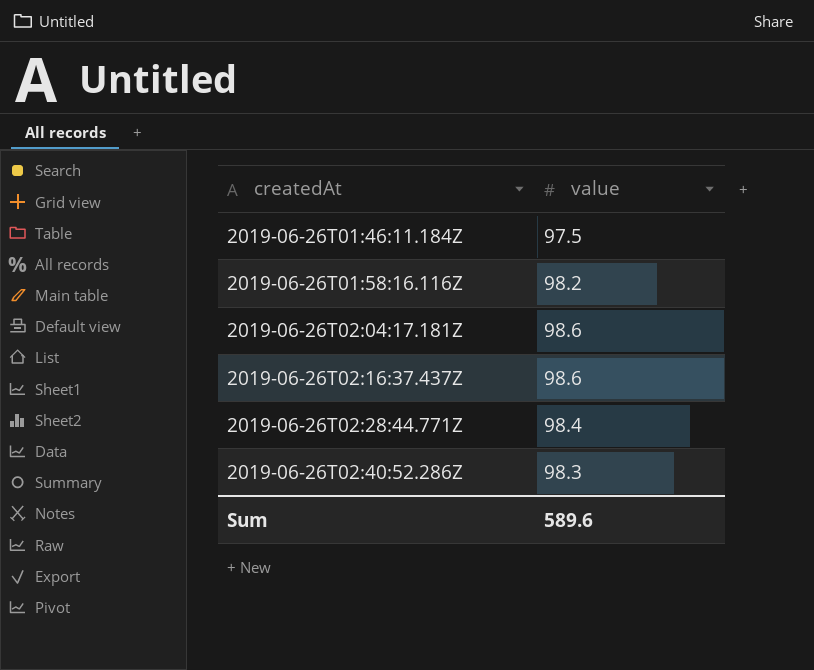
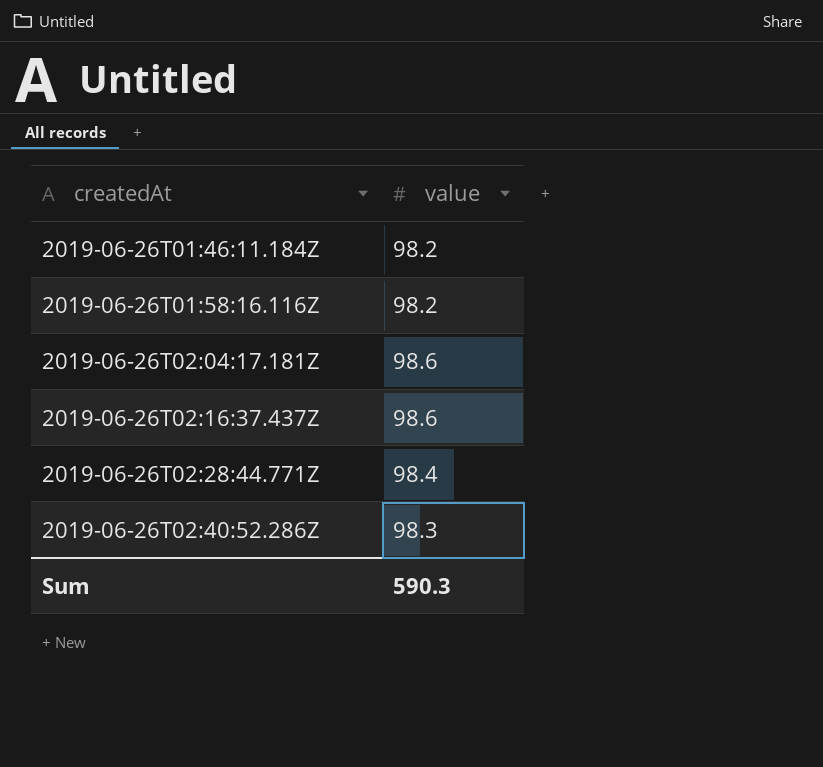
2019-06-26T01:46:11.184Z | value: 97.5 -> 98.2
Sum | value: 589.6 -> 590.3

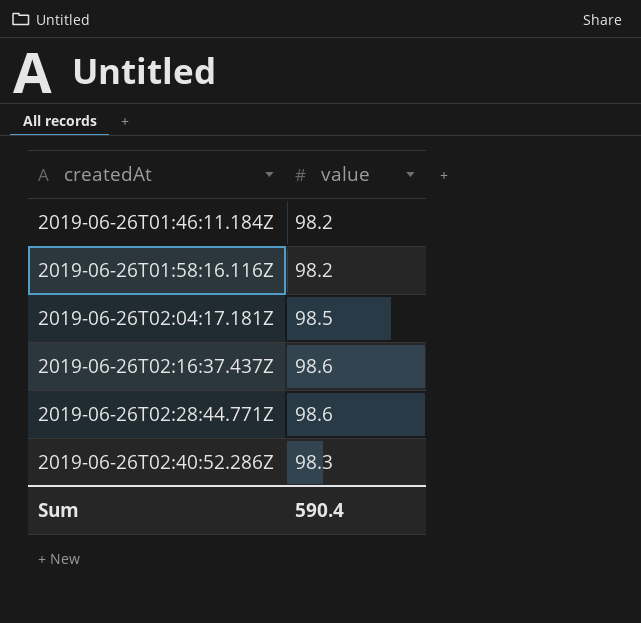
2019-06-26T02:04:17.181Z | value: 98.6 -> 98.5
2019-06-26T02:28:44.771Z | value: 98.4 -> 98.6
Sum | value: 590.3 -> 590.4

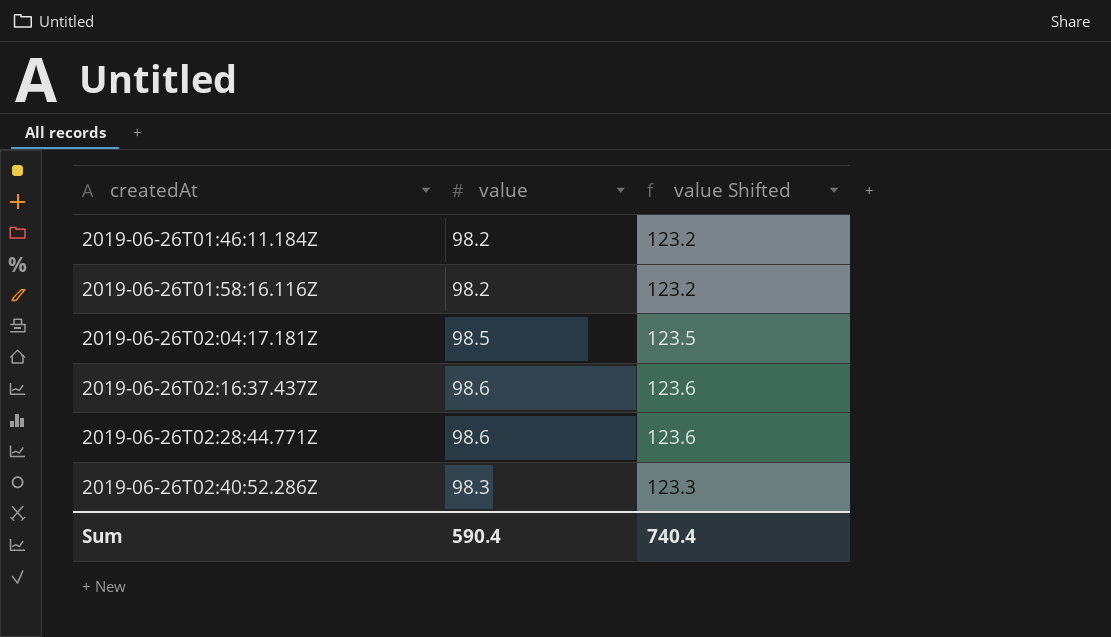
column value Shifted | formula: none -> [value] + 25

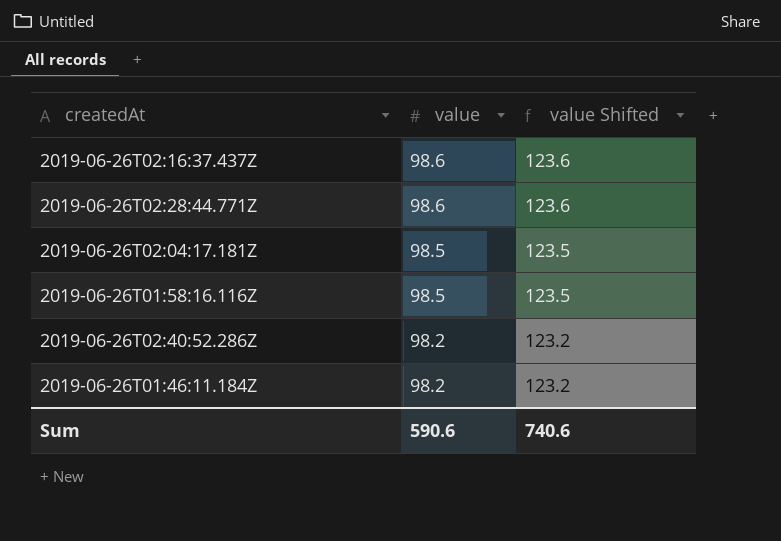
row order: createdAt ascending -> value descending
2019-06-26T01:58:16.116Z | value: 98.2 -> 98.5
2019-06-26T01:58:16.116Z | value Shifted: 123.2 -> 123.5
2019-06-26T02:40:52.286Z | value: 98.3 -> 98.2
2019-06-26T02:40:52.286Z | value Shifted: 123.3 -> 123.2
Sum | value: 590.4 -> 590.6
Sum | value Shifted: 740.4 -> 740.6

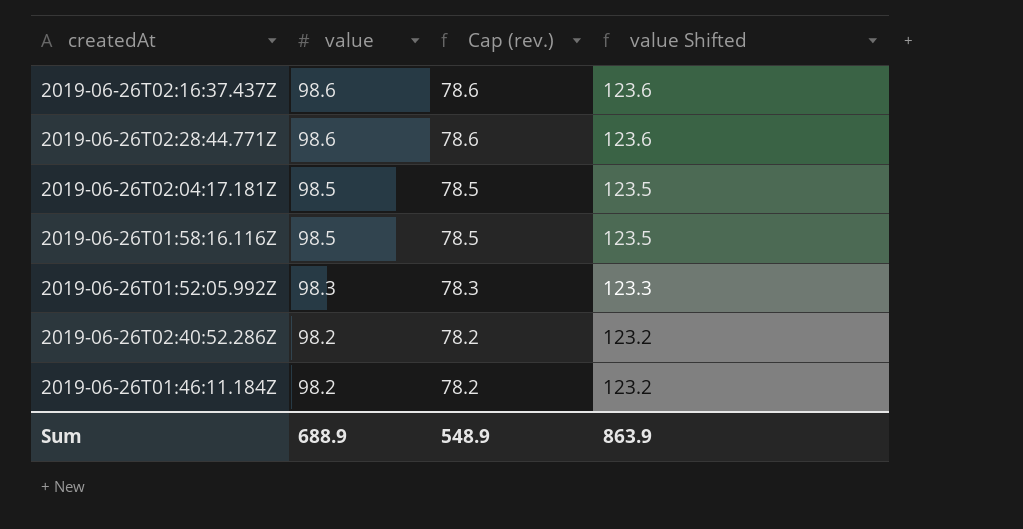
column Cap (rev.) | formula: none -> [value] - 20
row 2019-06-26T01:52:05.992Z: none -> 98.3 | 78.3 | 123.3
Sum | value: 590.6 -> 688.9
Sum | value Shifted: 740.6 -> 863.9

